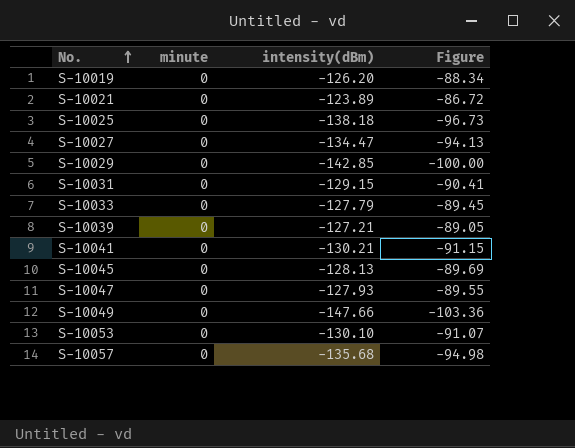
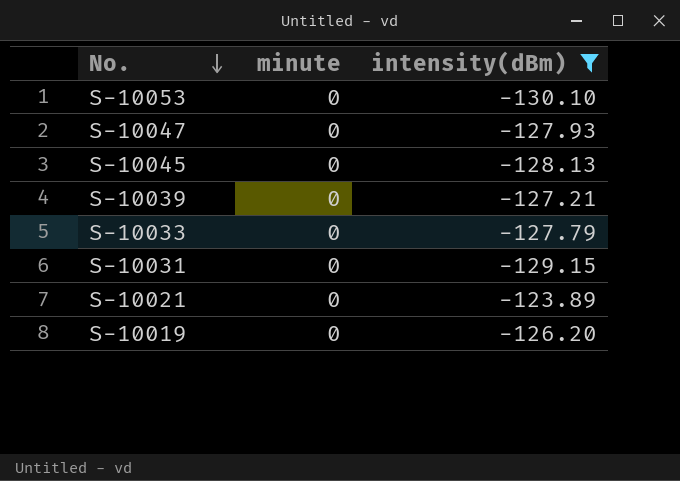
filter: none -> intensity(dBm) >= -130.10
row order: No. ascending -> No. descending
column Figure | formula: [intensity(dBm)] * 0.7 -> none

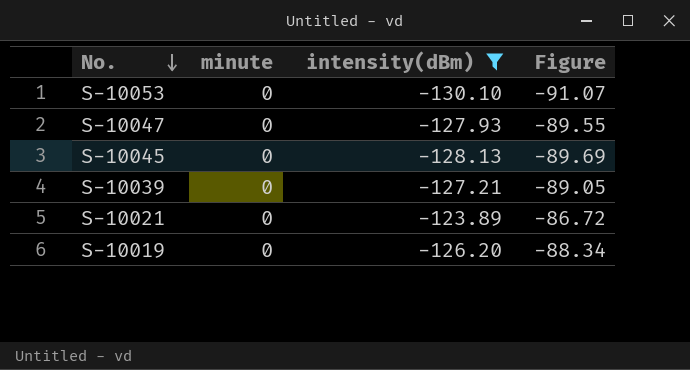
column Figure | formula: none -> [intensity(dBm)] * 0.7
row S-10033: 0 | -127.79 -> none
row S-10031: 0 | -129.15 -> none

